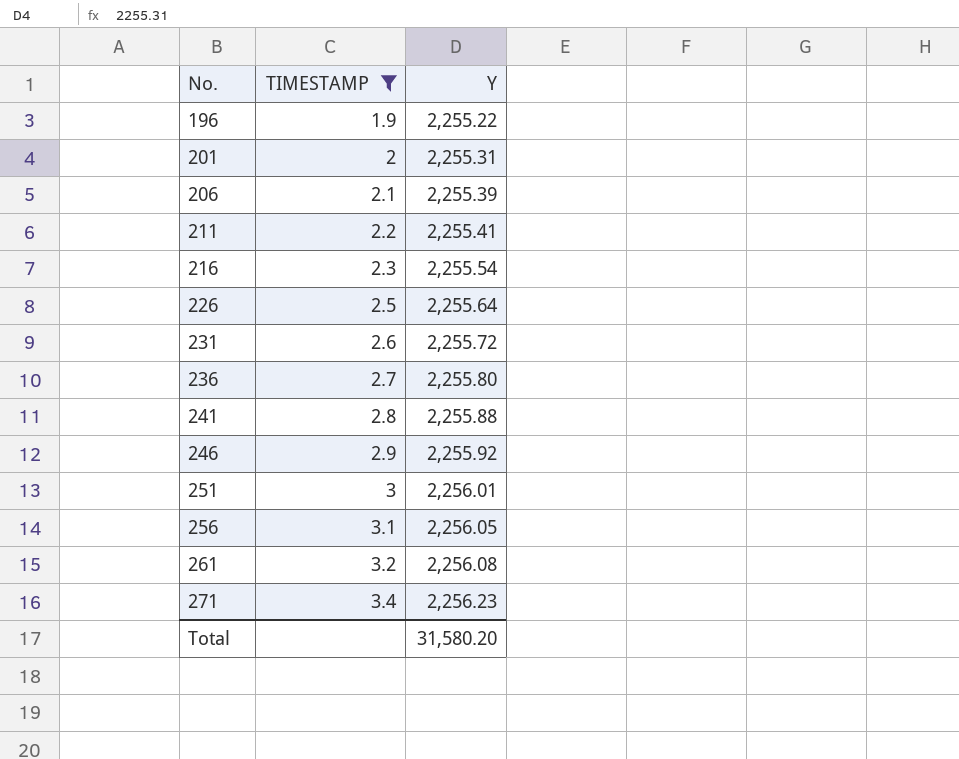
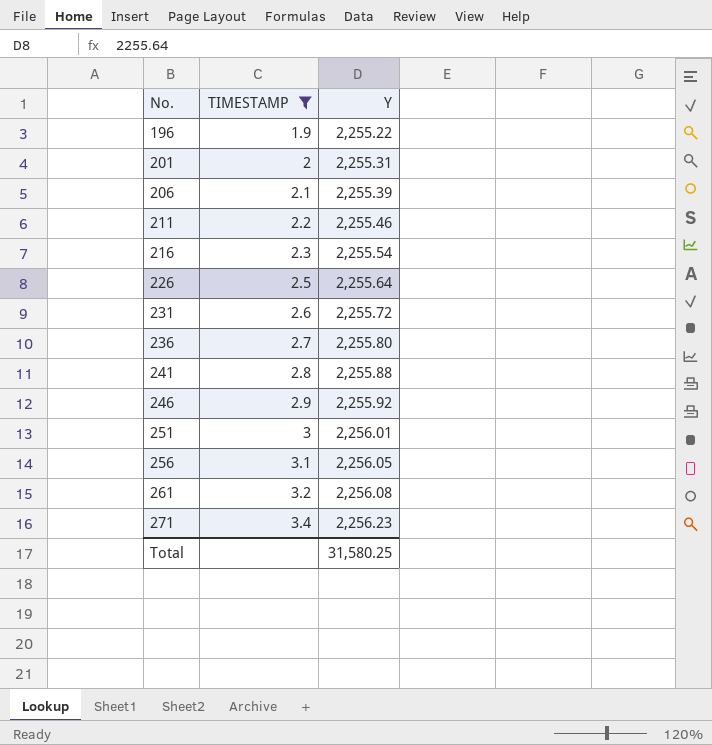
211 | Y: 2,255.41 -> 2,255.46
Total | Y: 31,580.20 -> 31,580.25

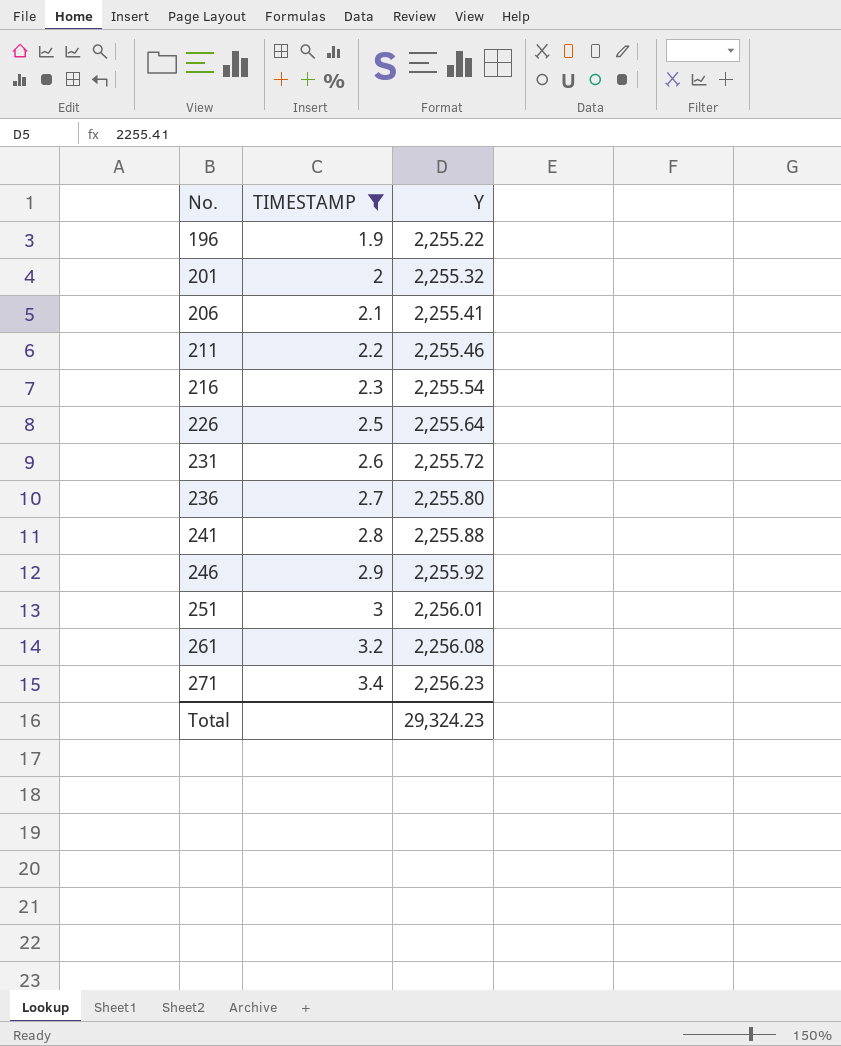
row 256: 3.1 | 2,256.05 -> none
201 | Y: 2,255.31 -> 2,255.32
206 | Y: 2,255.39 -> 2,255.41
Total | Y: 31,580.25 -> 29,324.23

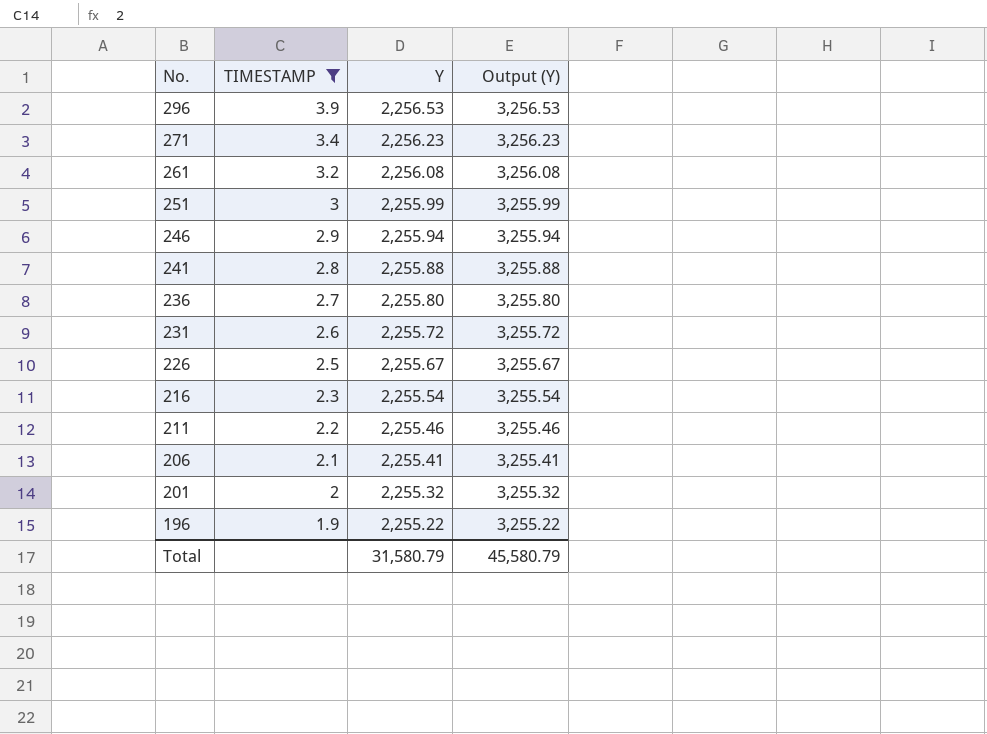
row order: No. ascending -> No. descending
column Output (Y) | formula: none -> [Y] + 1000
row 296: none -> 3.9 | 2,256.53 | 3,256.53
251 | Y: 2,256.01 -> 2,255.99
246 | Y: 2,255.92 -> 2,255.94
226 | Y: 2,255.64 -> 2,255.67
Total | Y: 29,324.23 -> 31,580.79

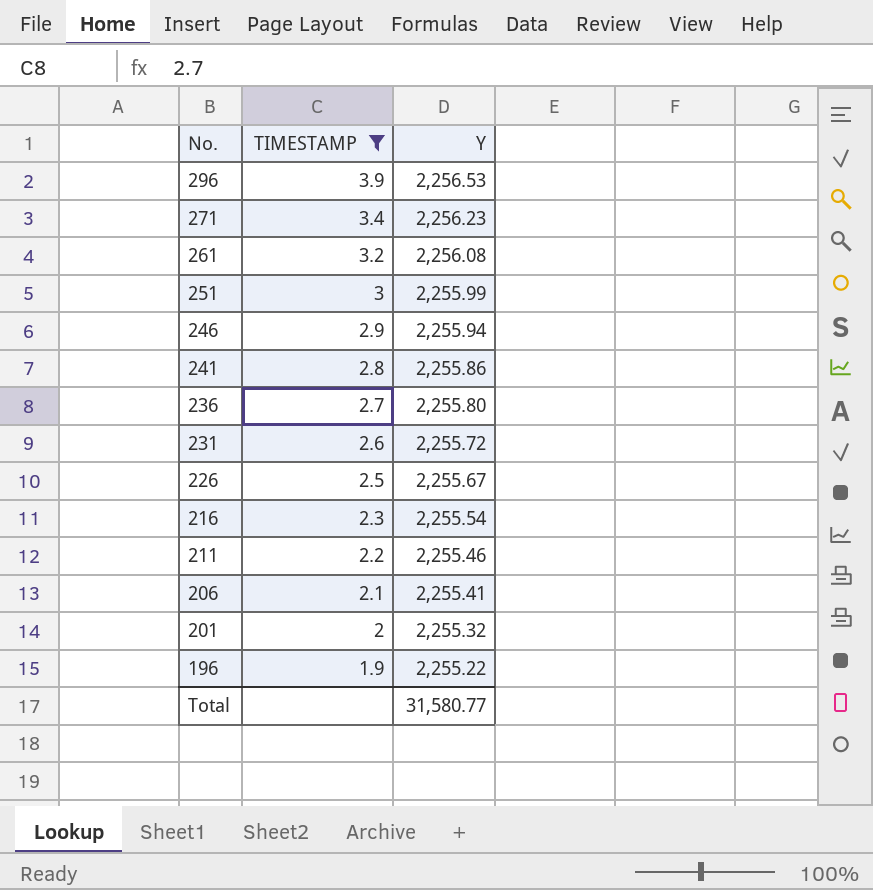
column Output (Y) | formula: [Y] + 1000 -> none
241 | Y: 2,255.88 -> 2,255.86
Total | Y: 31,580.79 -> 31,580.77

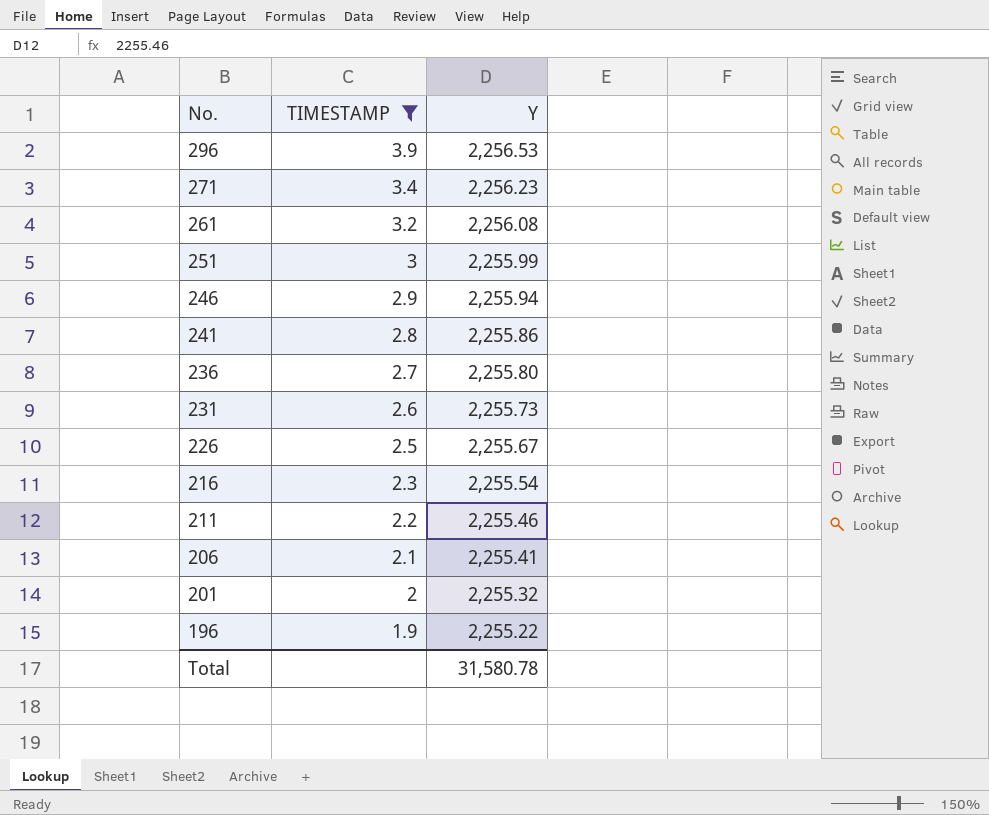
231 | Y: 2,255.72 -> 2,255.73
Total | Y: 31,580.77 -> 31,580.78

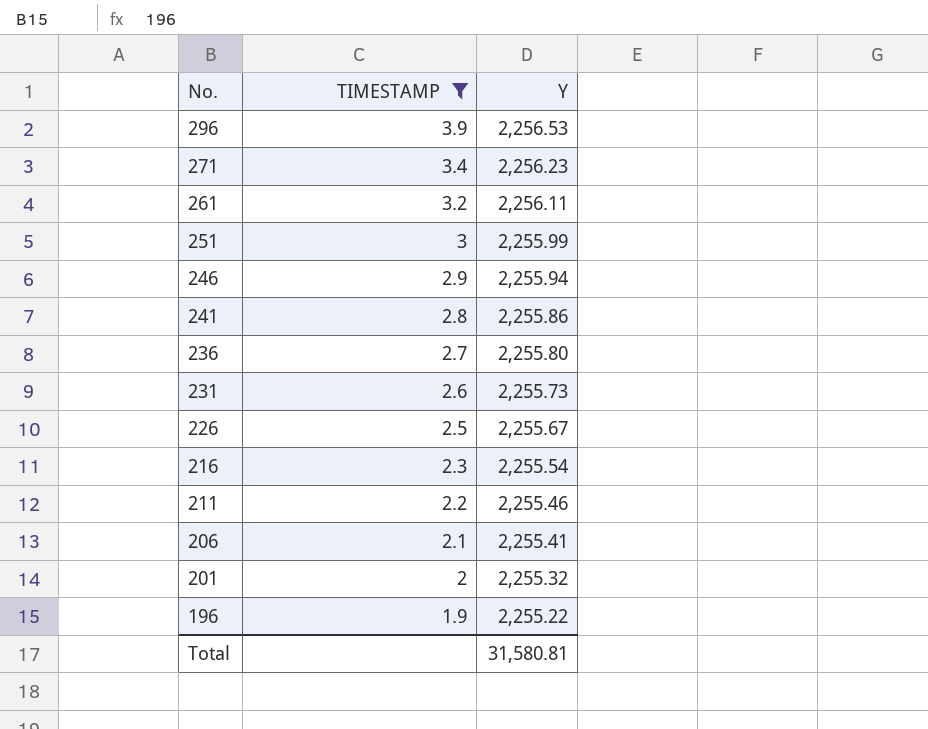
261 | Y: 2,256.08 -> 2,256.11
Total | Y: 31,580.78 -> 31,580.81

